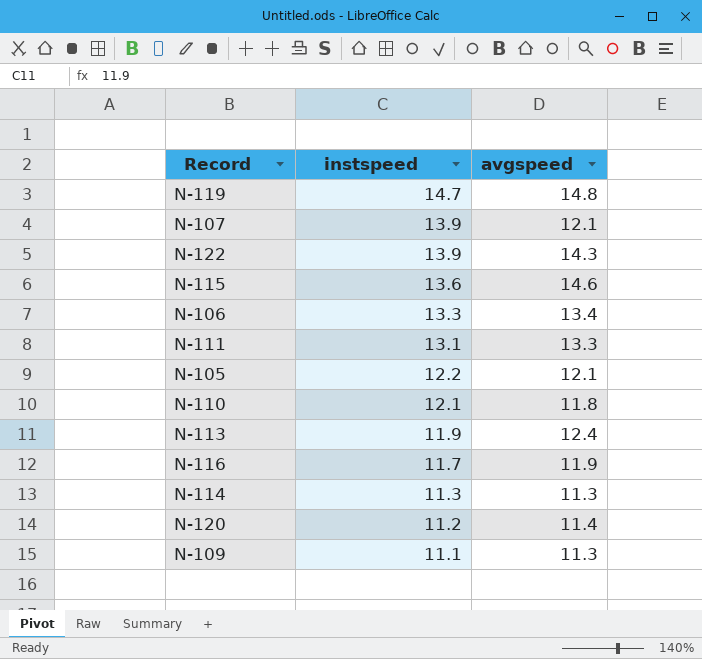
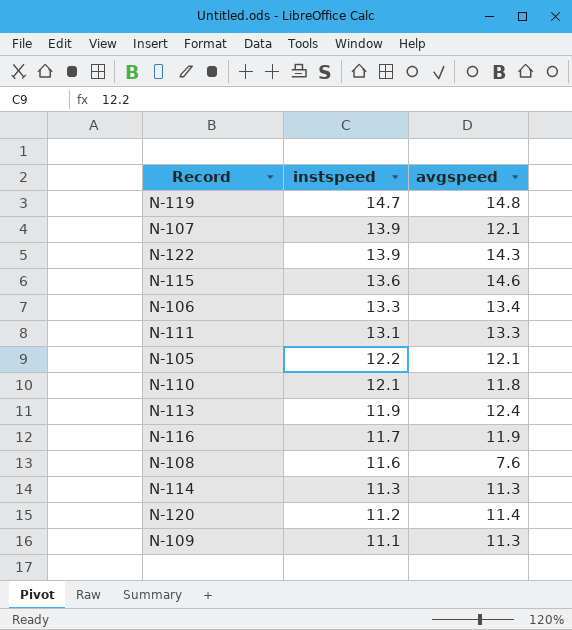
row N-108: none -> 11.6 | 7.6

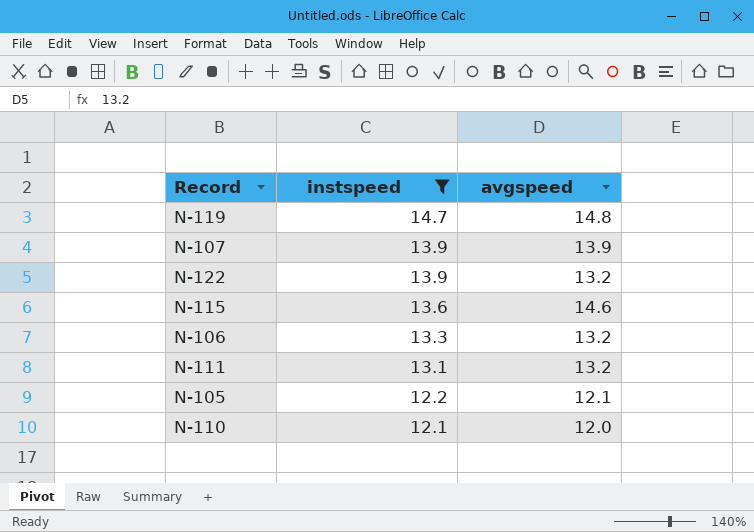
filter: none -> instspeed >= 12.1
N-107 | avgspeed: 12.1 -> 13.9
N-122 | avgspeed: 14.3 -> 13.2
N-106 | avgspeed: 13.4 -> 13.2
N-111 | avgspeed: 13.3 -> 13.2
N-110 | avgspeed: 11.8 -> 12.0

